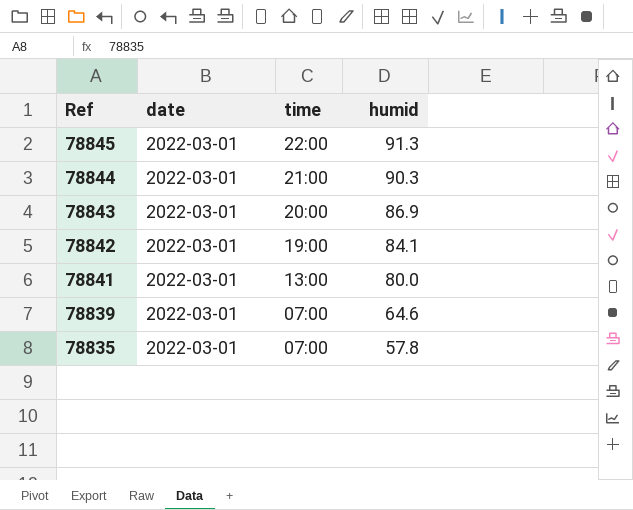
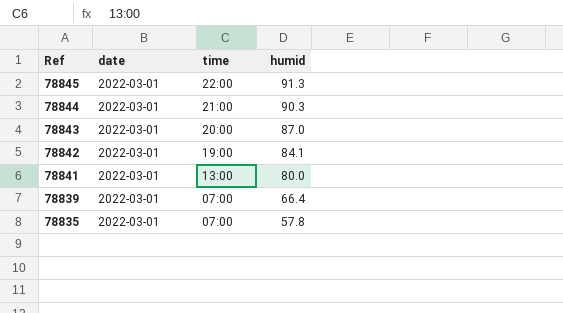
78843 | humid: 86.9 -> 87.0
78839 | humid: 64.6 -> 66.4

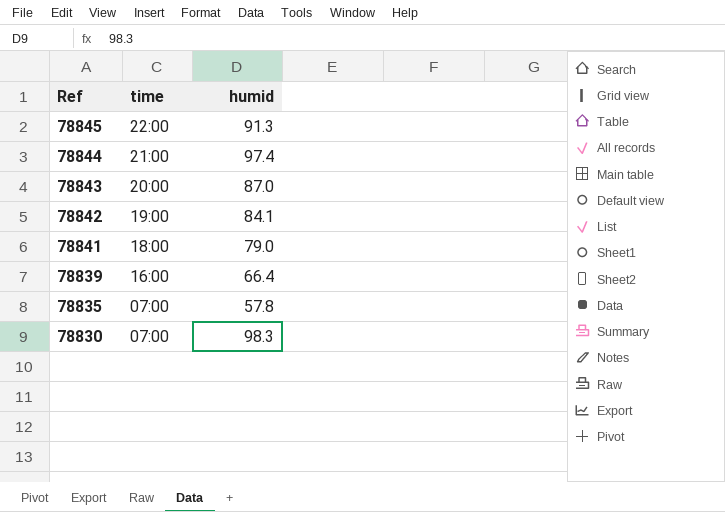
column date | position: 2 -> none
78844 | humid: 90.3 -> 97.4
78841 | time: 13:00 -> 18:00
78841 | humid: 80.0 -> 79.0
78839 | time: 07:00 -> 16:00
row 78830: none -> 07:00 | 98.3

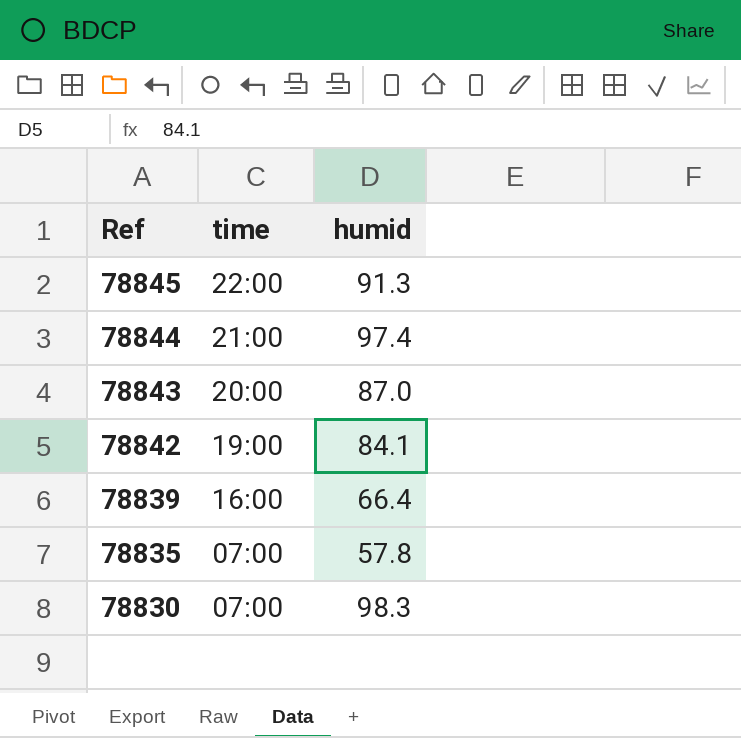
row 78841: 18:00 | 79.0 -> none

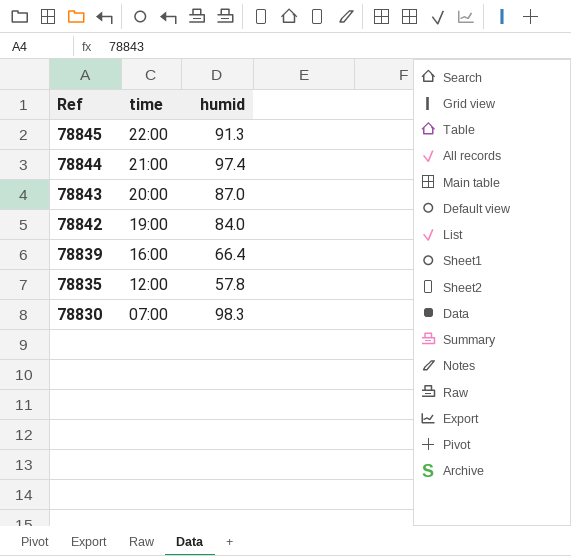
78842 | humid: 84.1 -> 84.0
78835 | time: 07:00 -> 12:00

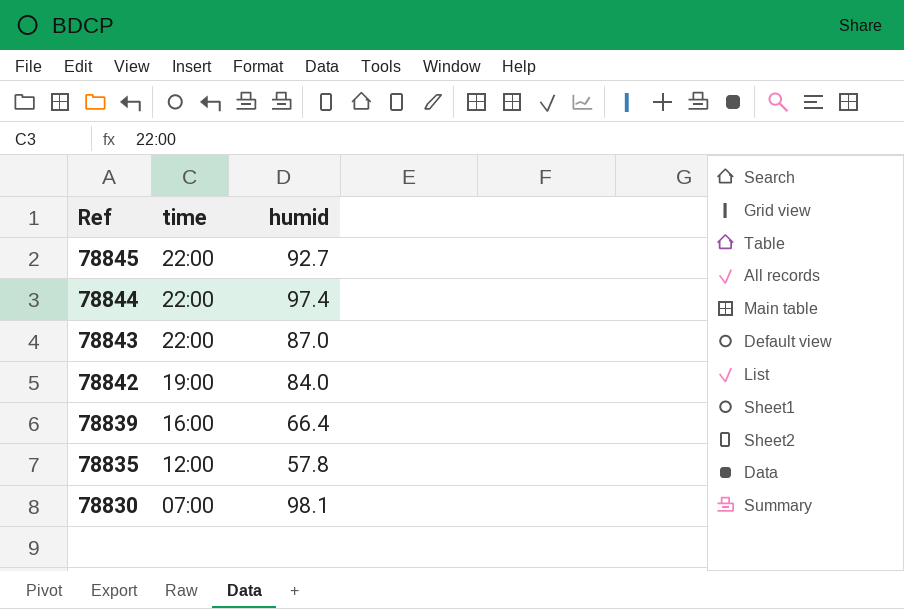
78845 | humid: 91.3 -> 92.7
78844 | time: 21:00 -> 22:00
78843 | time: 20:00 -> 22:00
78830 | humid: 98.3 -> 98.1

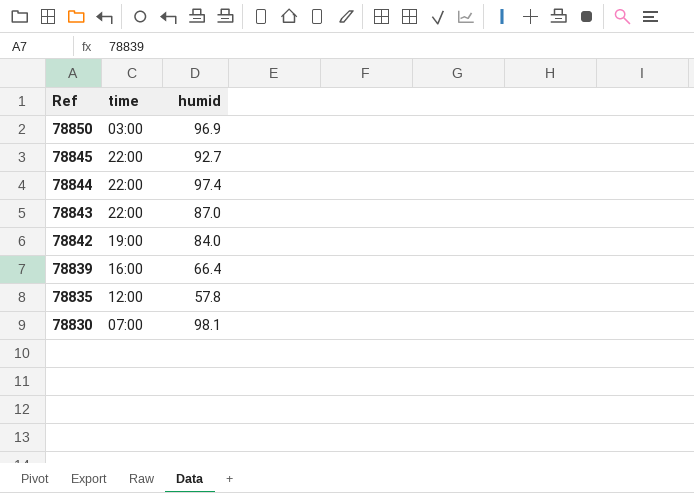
row 78850: none -> 03:00 | 96.9

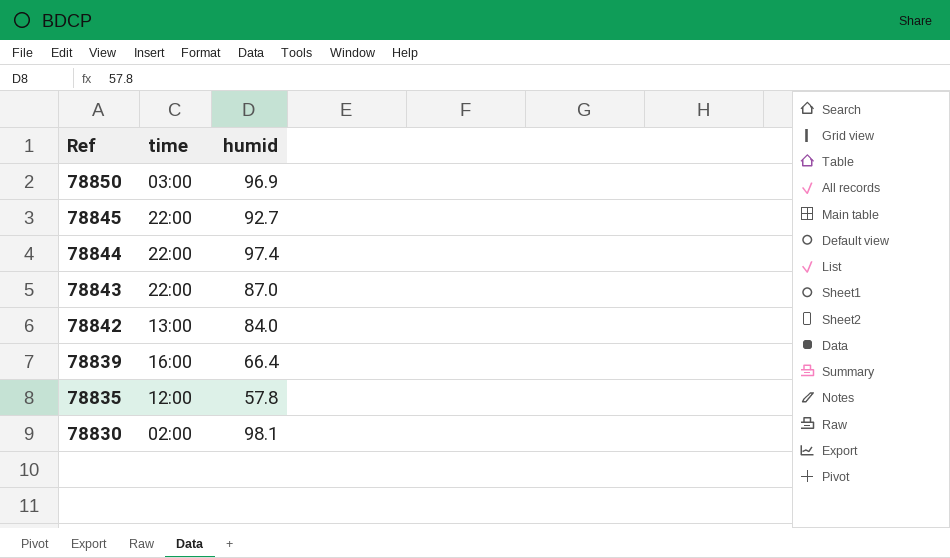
78842 | time: 19:00 -> 13:00
78830 | time: 07:00 -> 02:00

